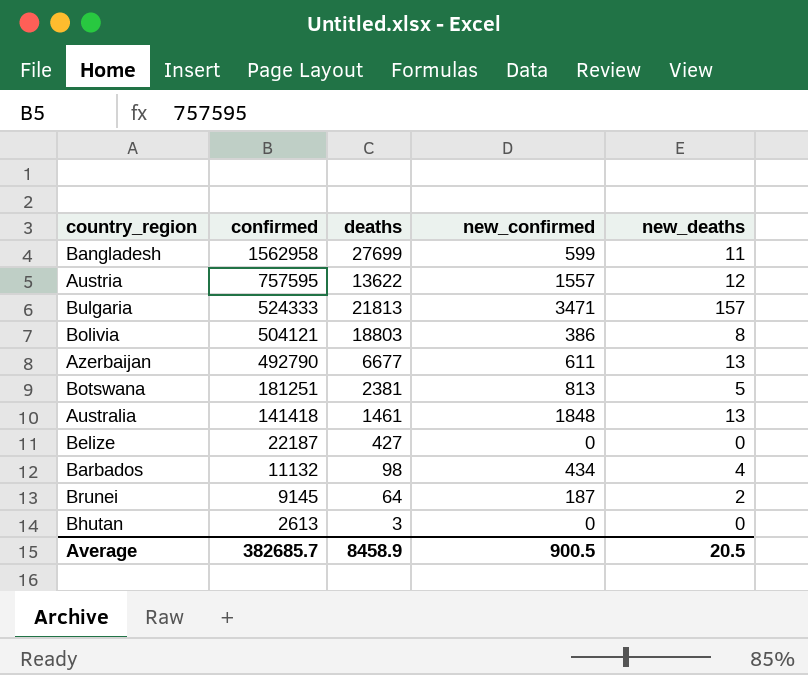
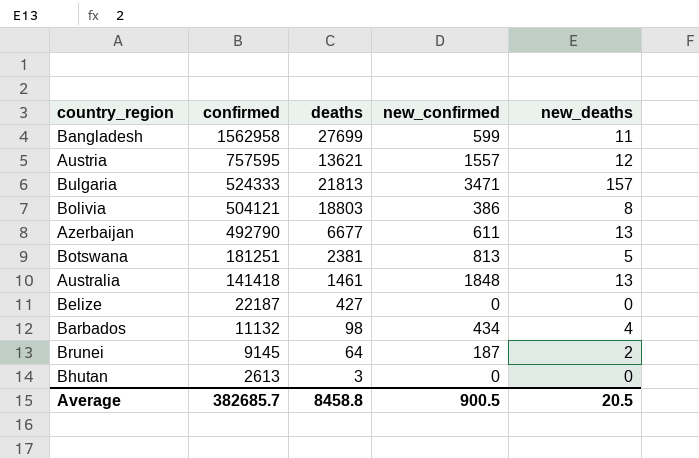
Austria | deaths: 13622 -> 13621
Average | deaths: 8458.9 -> 8458.8

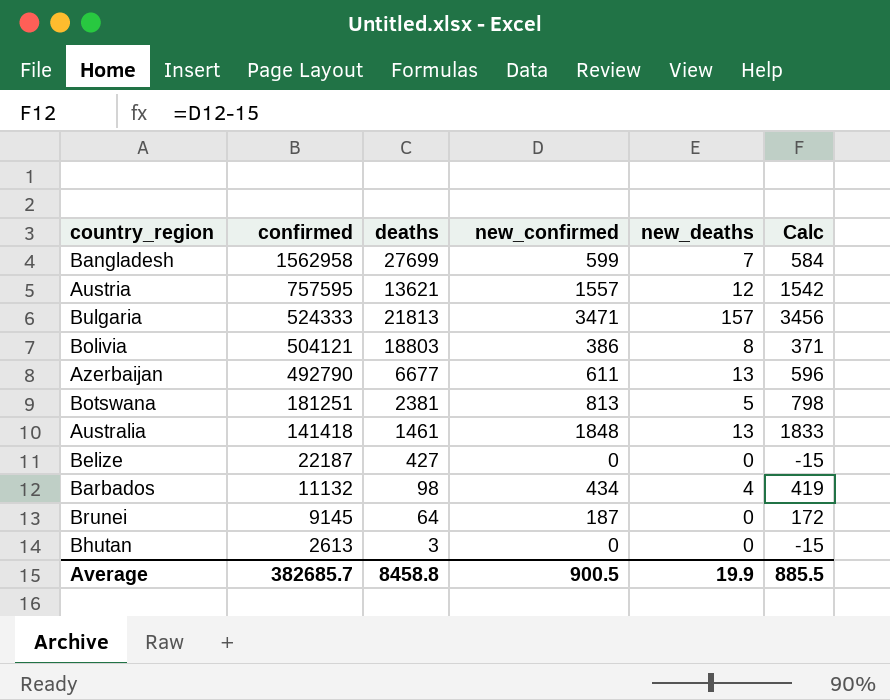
column Calc | formula: none -> [new_confirmed] - 15
Bangladesh | new_deaths: 11 -> 7
Brunei | new_deaths: 2 -> 0
Average | new_deaths: 20.5 -> 19.9

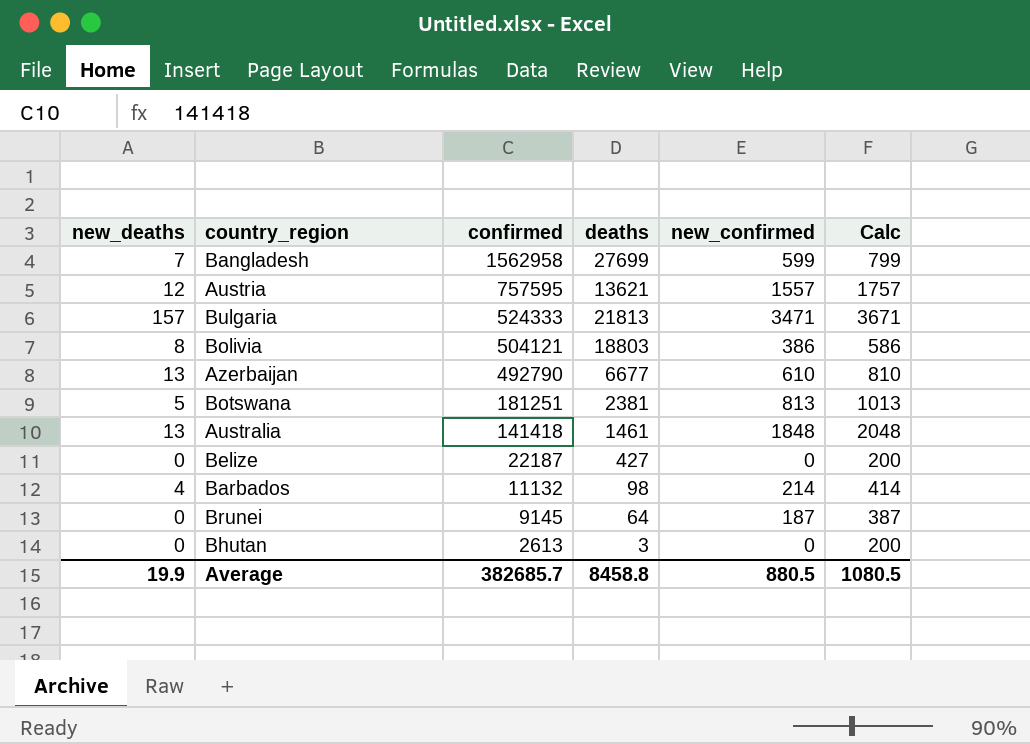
column new_deaths | position: 5 -> 1
column Calc | formula: [new_confirmed] - 15 -> [new_confirmed] + 200
Azerbaijan | new_confirmed: 611 -> 610
Barbados | new_confirmed: 434 -> 214
Average | new_confirmed: 900.5 -> 880.5
Average | Calc: 885.5 -> 1080.5

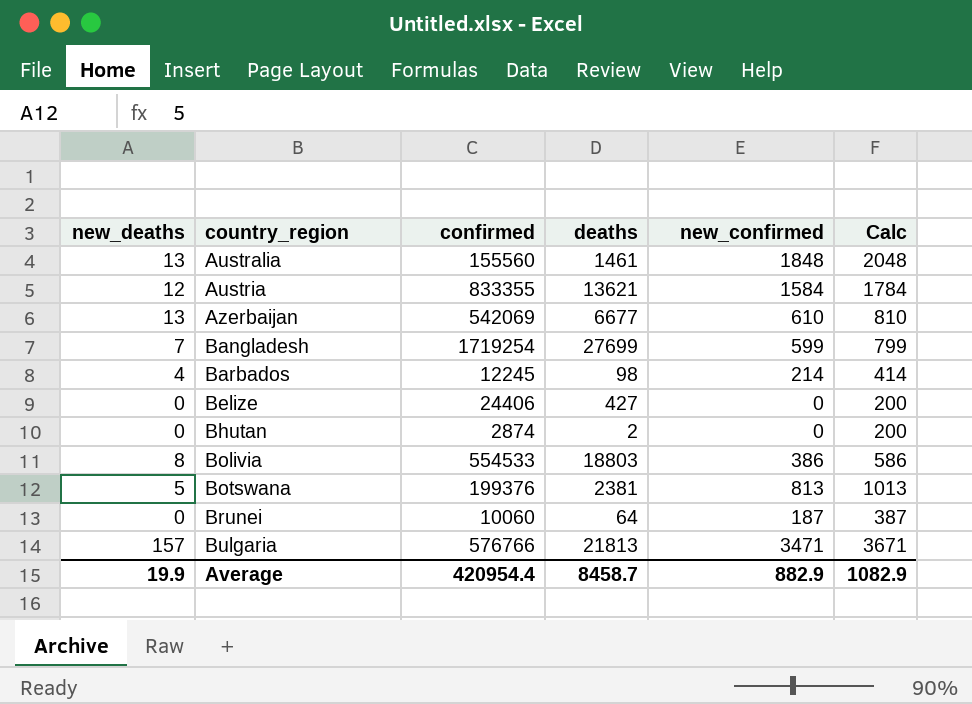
row order: confirmed descending -> country_region ascending
Australia | confirmed: 141418 -> 155560
Austria | confirmed: 757595 -> 833355
Austria | new_confirmed: 1557 -> 1584
Austria | Calc: 1757 -> 1784
Azerbaijan | confirmed: 492790 -> 542069
Bangladesh | confirmed: 1562958 -> 1719254
Barbados | confirmed: 11132 -> 12245
Belize | confirmed: 22187 -> 24406
Bhutan | confirmed: 2613 -> 2874
Bhutan | deaths: 3 -> 2
Bolivia | confirmed: 504121 -> 554533
Botswana | confirmed: 181251 -> 199376
Brunei | confirmed: 9145 -> 10060
Bulgaria | confirmed: 524333 -> 576766
Average | confirmed: 382685.7 -> 420954.4
Average | deaths: 8458.8 -> 8458.7
Average | new_confirmed: 880.5 -> 882.9
Average | Calc: 1080.5 -> 1082.9

